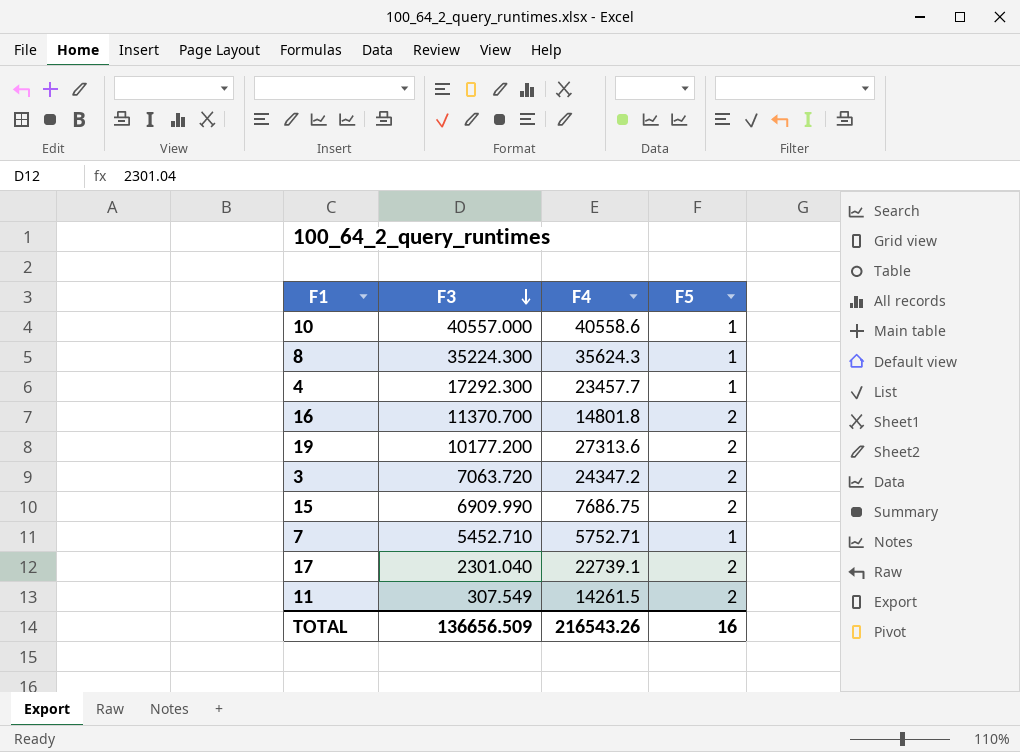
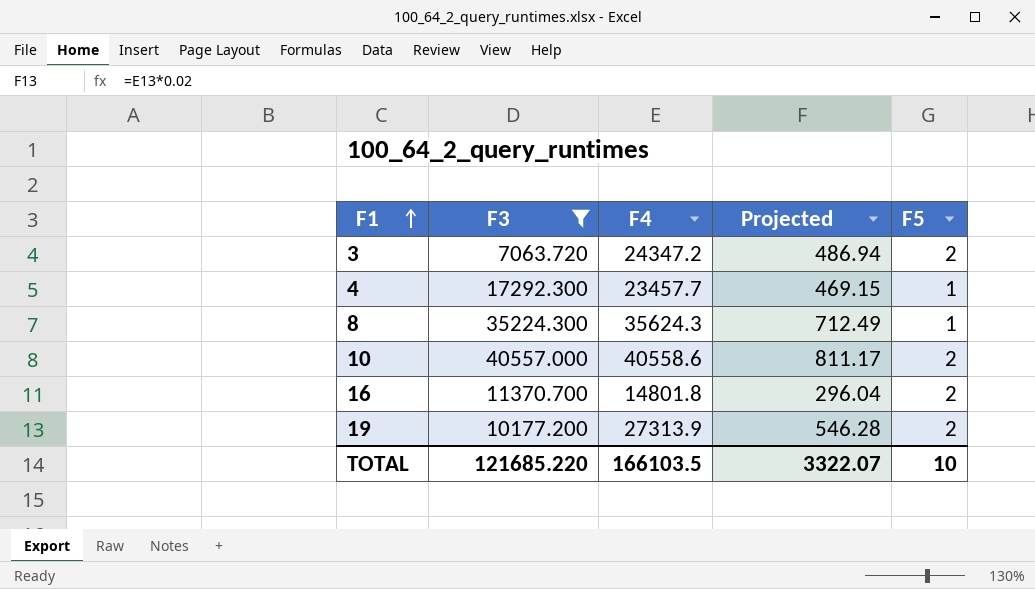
filter: none -> F3 >= 7063.720
row order: F3 descending -> F1 ascending
column Projected | formula: none -> [F4] * 0.02
10 | F5: 1 -> 2
19 | F4: 27313.6 -> 27313.9
TOTAL | F3: 136656.509 -> 121685.220
TOTAL | F4: 216543.26 -> 166103.5
TOTAL | F5: 16 -> 10

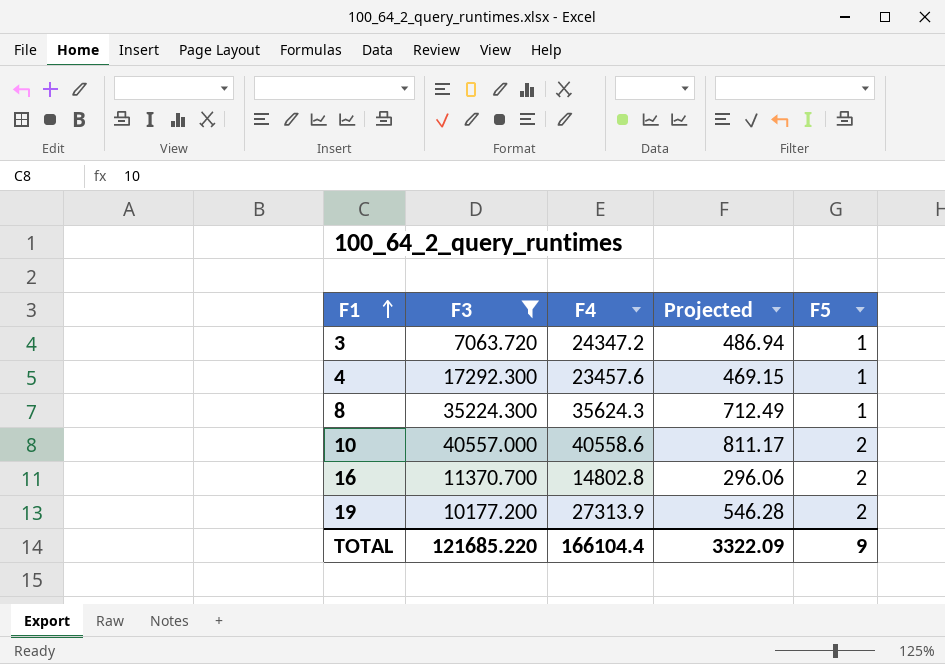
3 | F5: 2 -> 1
4 | F4: 23457.7 -> 23457.6
16 | F4: 14801.8 -> 14802.8
16 | Projected: 296.04 -> 296.06
TOTAL | F4: 166103.5 -> 166104.4
TOTAL | Projected: 3322.07 -> 3322.09
TOTAL | F5: 10 -> 9

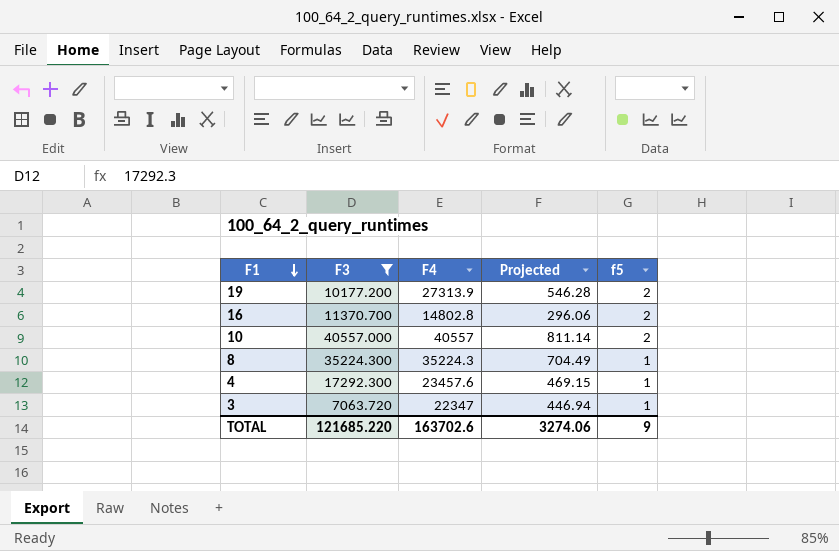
row order: F1 ascending -> F1 descending
column name: F5 -> f5
10 | F4: 40558.6 -> 40557
10 | Projected: 811.17 -> 811.14
8 | F4: 35624.3 -> 35224.3
8 | Projected: 712.49 -> 704.49
3 | F4: 24347.2 -> 22347
3 | Projected: 486.94 -> 446.94
TOTAL | F4: 166104.4 -> 163702.6
TOTAL | Projected: 3322.09 -> 3274.06

